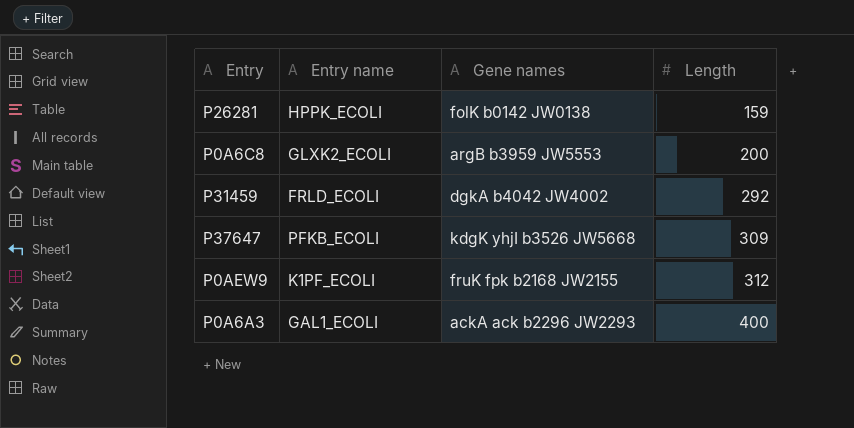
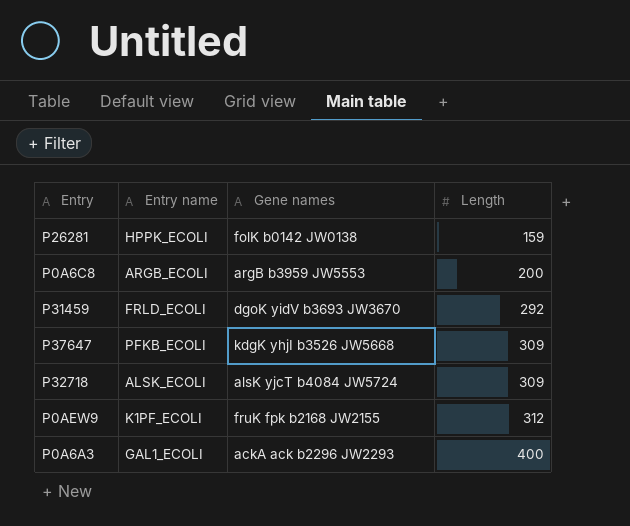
P0A6C8 | Entry name: GLXK2_ECOLI -> ARGB_ECOLI
P31459 | Gene names: dgkA b4042 JW4002 -> dgoK yidV b3693 JW3670
row P32718: none -> ALSK_ECOLI | alsK yjcT b4084 JW5724 | 309

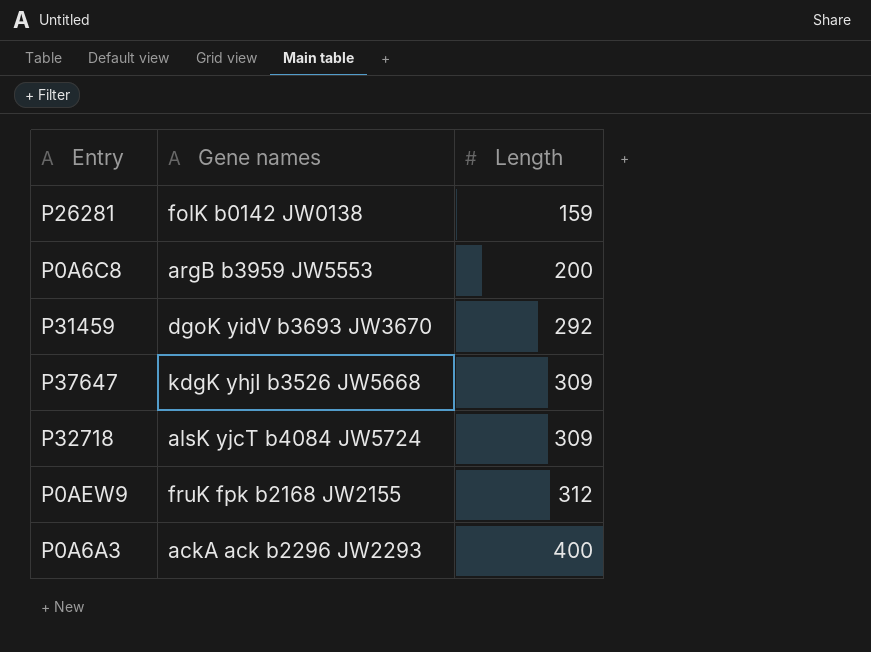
column Entry name | position: 2 -> none

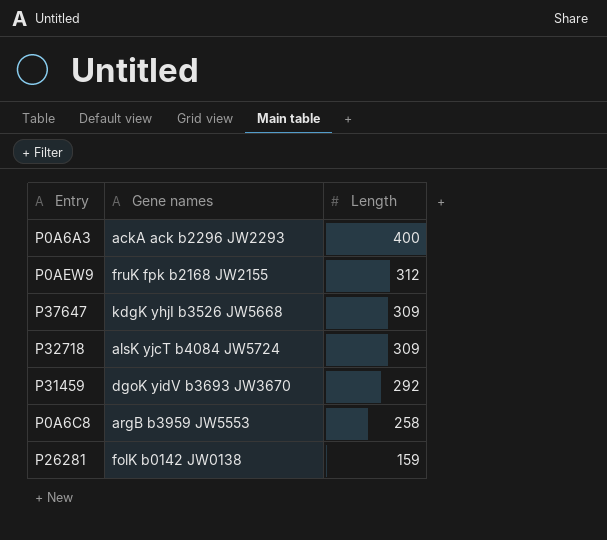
row order: Length ascending -> Length descending
P0A6C8 | Length: 200 -> 258

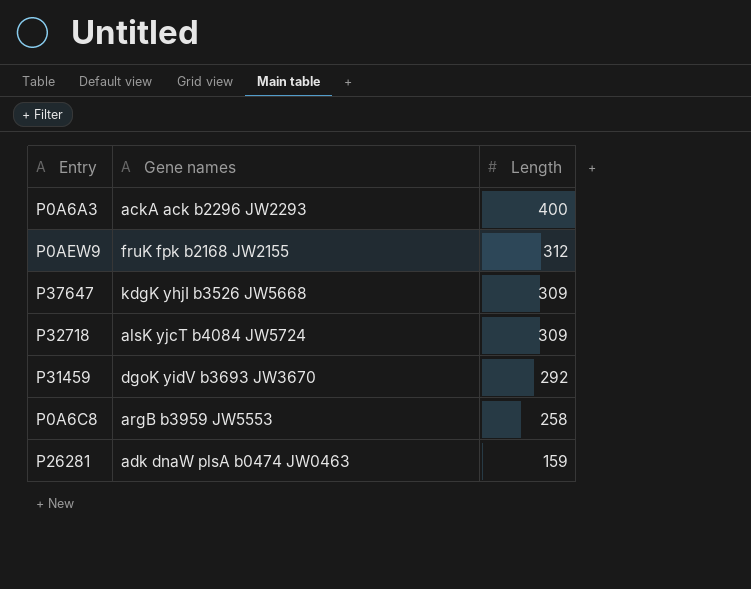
P26281 | Gene names: folK b0142 JW0138 -> adk dnaW plsA b0474 JW0463

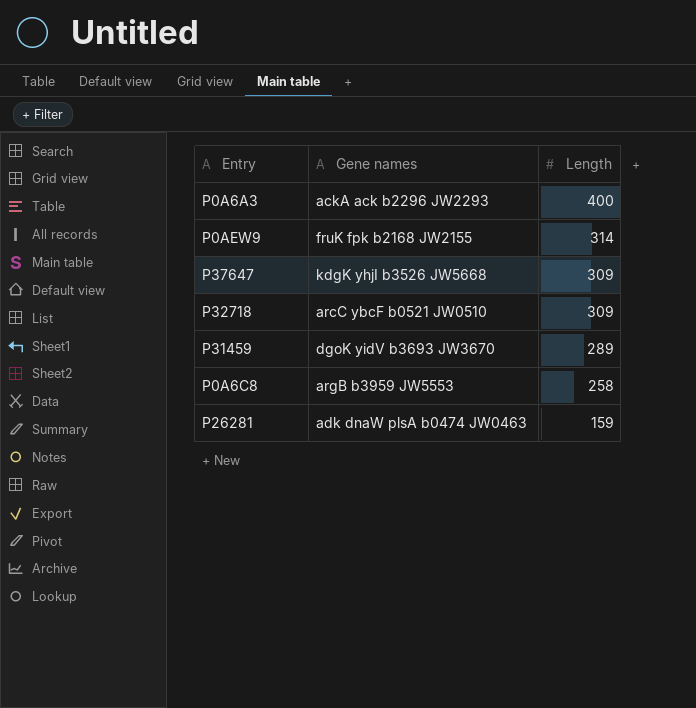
P0AEW9 | Length: 312 -> 314
P32718 | Gene names: alsK yjcT b4084 JW5724 -> arcC ybcF b0521 JW0510
P31459 | Length: 292 -> 289

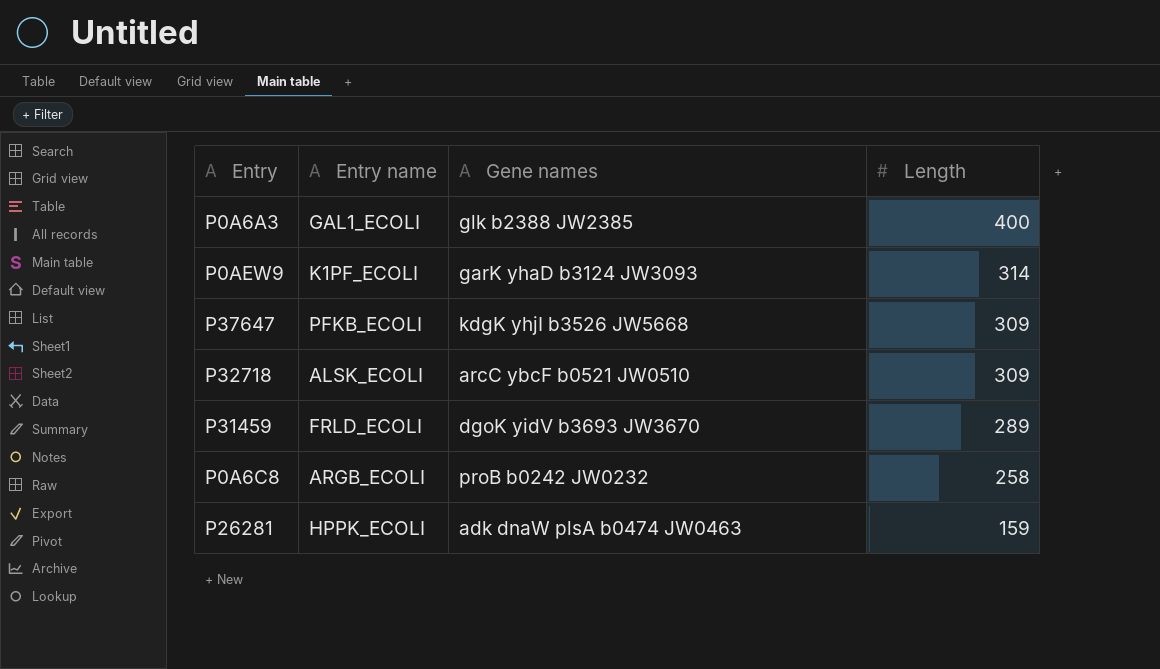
column Entry name | position: none -> 2
P0A6A3 | Gene names: ackA ack b2296 JW2293 -> glk b2388 JW2385
P0AEW9 | Gene names: fruK fpk b2168 JW2155 -> garK yhaD b3124 JW3093
P0A6C8 | Gene names: argB b3959 JW5553 -> proB b0242 JW0232

